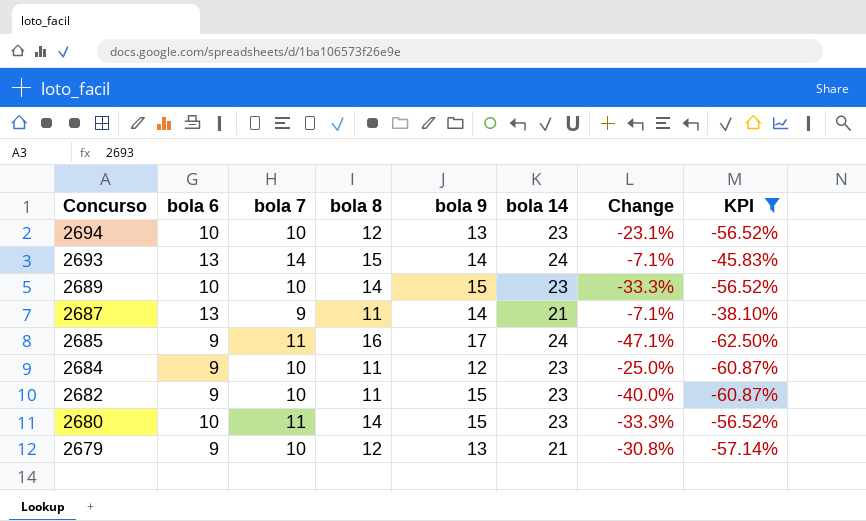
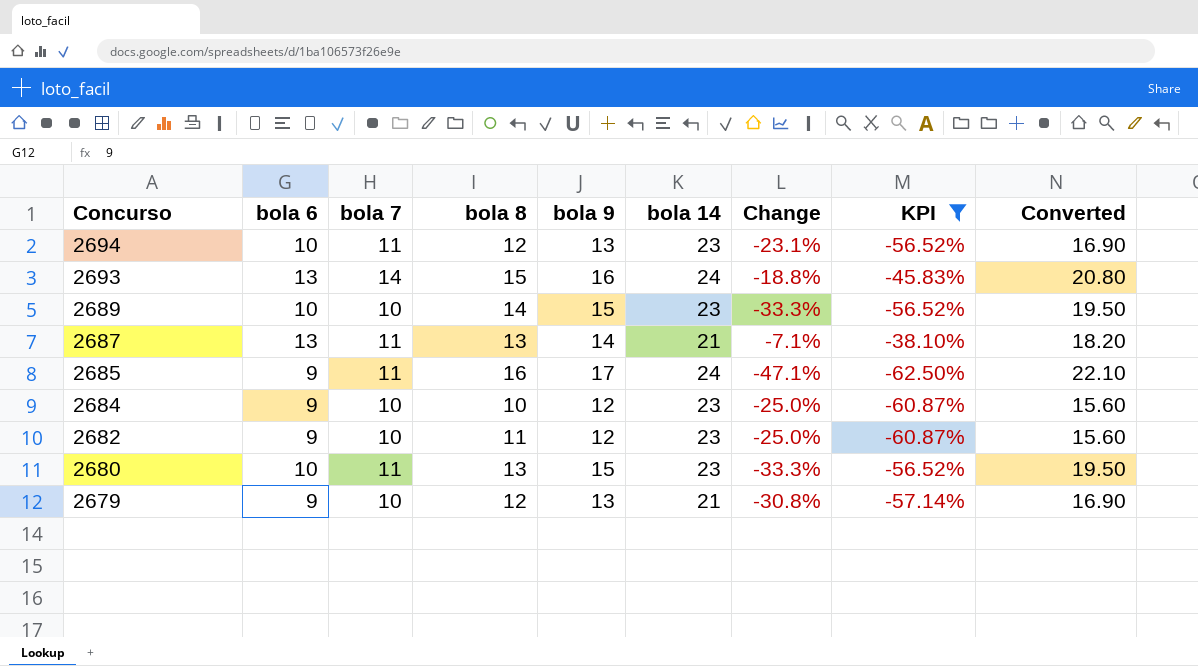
column Converted | formula: none -> [bola 9] * 1.3
2694 | bola 7: 10 -> 11
2693 | bola 9: 14 -> 16
2693 | Change: -7.1% -> -18.8%
2687 | bola 7: 9 -> 11
2687 | bola 8: 11 -> 13
2684 | bola 8: 11 -> 10
2682 | bola 9: 15 -> 12
2682 | Change: -40.0% -> -25.0%
2680 | bola 8: 14 -> 13

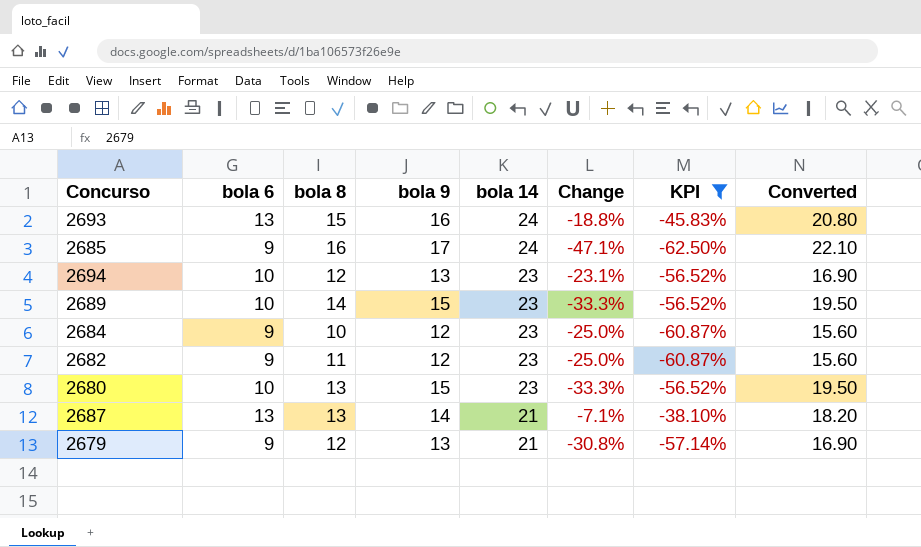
row order: Concurso descending -> bola 14 descending
column bola 7 | position: 3 -> none

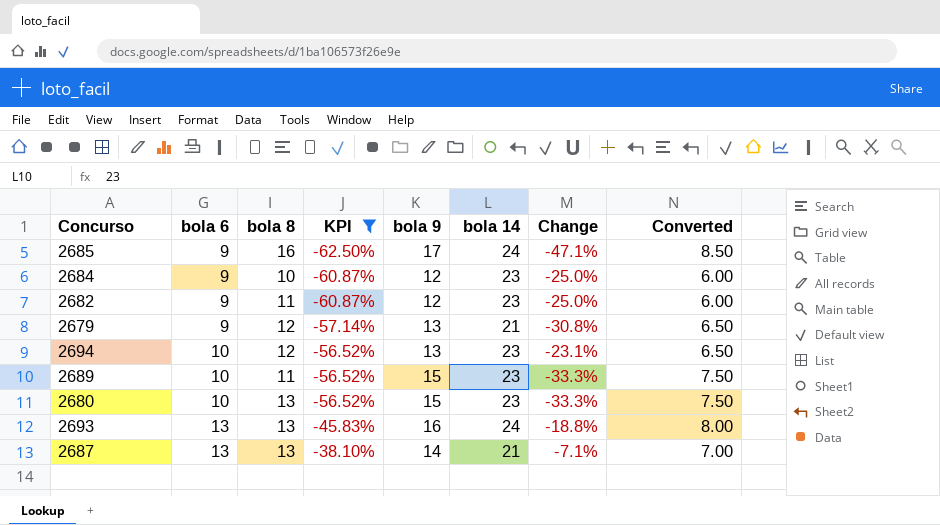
row order: bola 14 descending -> bola 6 ascending
column KPI | position: 7 -> 4
column Converted | formula: [bola 9] * 1.3 -> [bola 9] * 0.5
2689 | bola 8: 14 -> 11
2693 | bola 8: 15 -> 13

